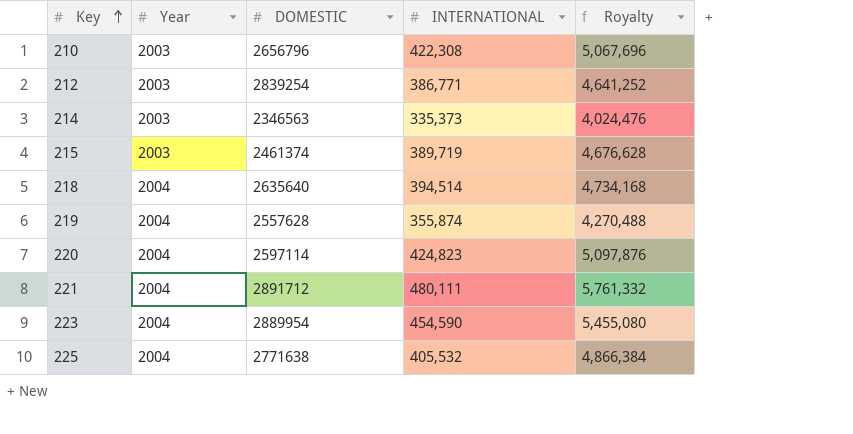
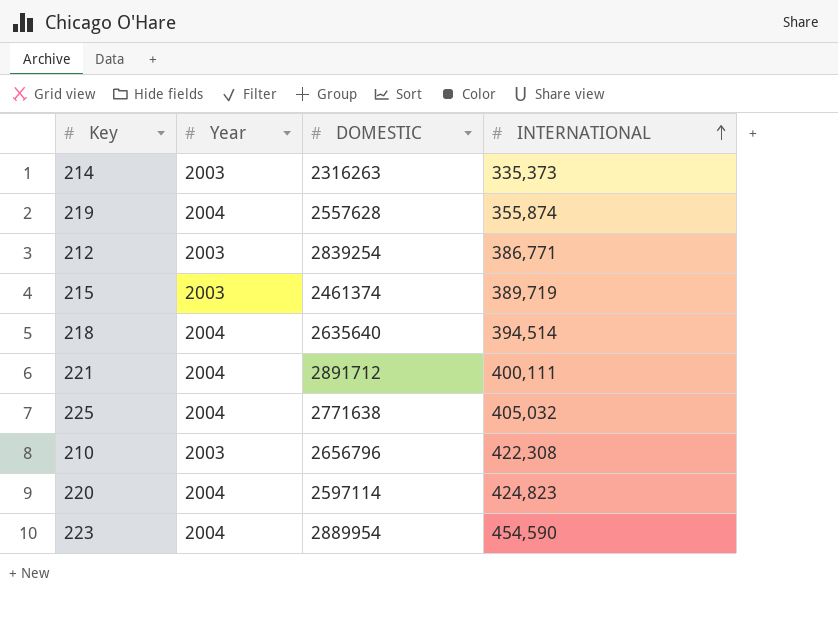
row order: Key ascending -> INTERNATIONAL ascending
column Royalty | formula: [INTERNATIONAL] * 12 -> none
214 | DOMESTIC: 2346563 -> 2316263
221 | INTERNATIONAL: 480,111 -> 400,111
225 | INTERNATIONAL: 405,532 -> 405,032

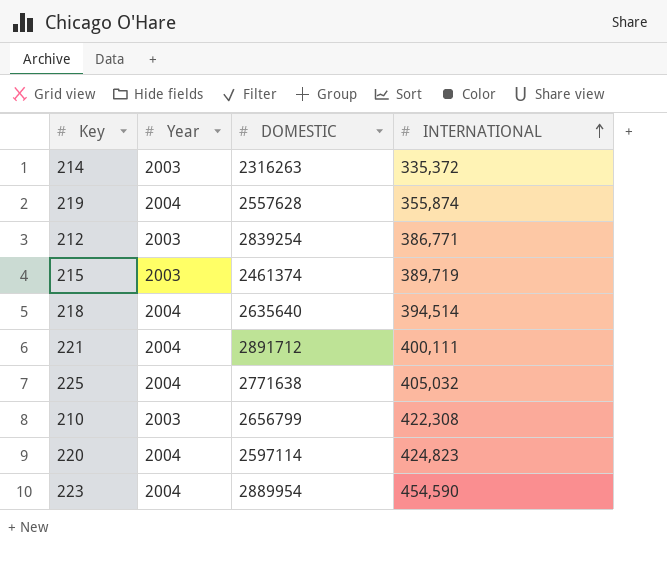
214 | INTERNATIONAL: 335,373 -> 335,372
210 | DOMESTIC: 2656796 -> 2656799

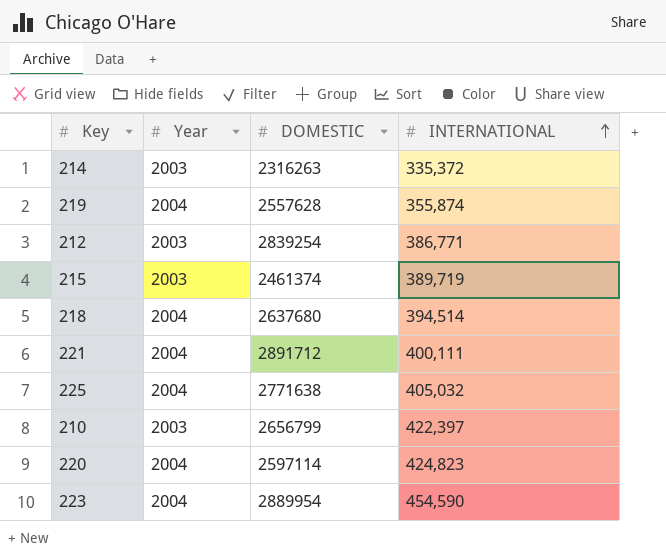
218 | DOMESTIC: 2635640 -> 2637680
210 | INTERNATIONAL: 422,308 -> 422,397

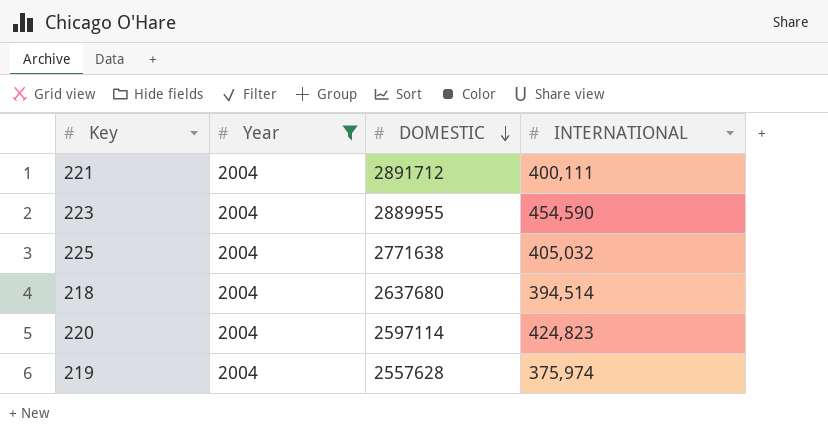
filter: none -> Year = 2004
row order: INTERNATIONAL ascending -> DOMESTIC descending
223 | DOMESTIC: 2889954 -> 2889955
219 | INTERNATIONAL: 355,874 -> 375,974

